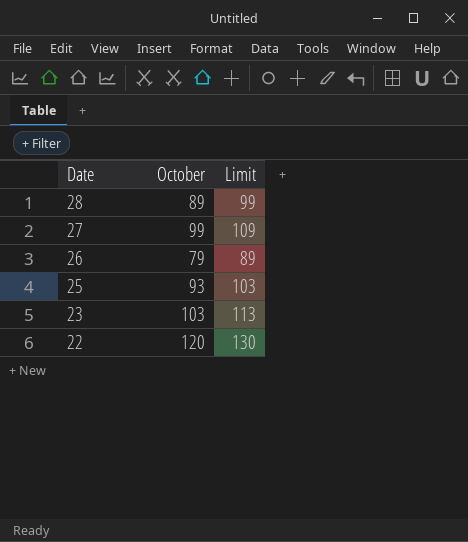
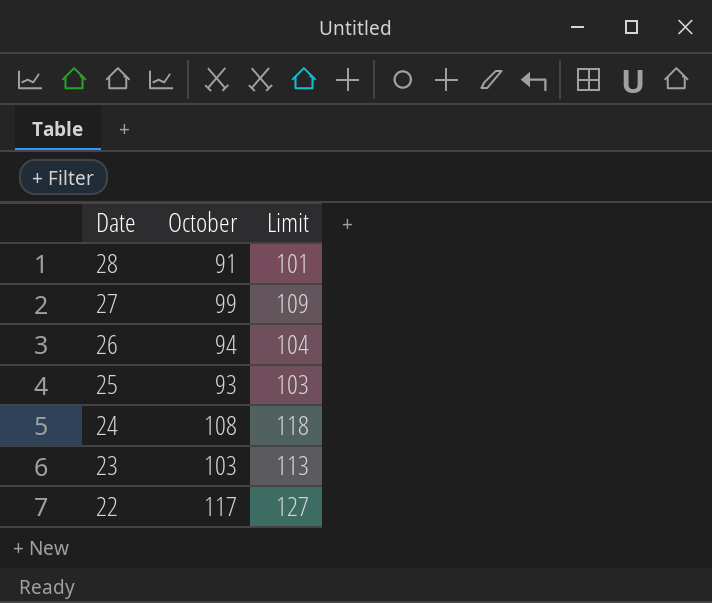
28 | October: 89 -> 91
28 | Limit: 99 -> 101
26 | October: 79 -> 94
26 | Limit: 89 -> 104
row 24: none -> 108 | 118
22 | October: 120 -> 117
22 | Limit: 130 -> 127

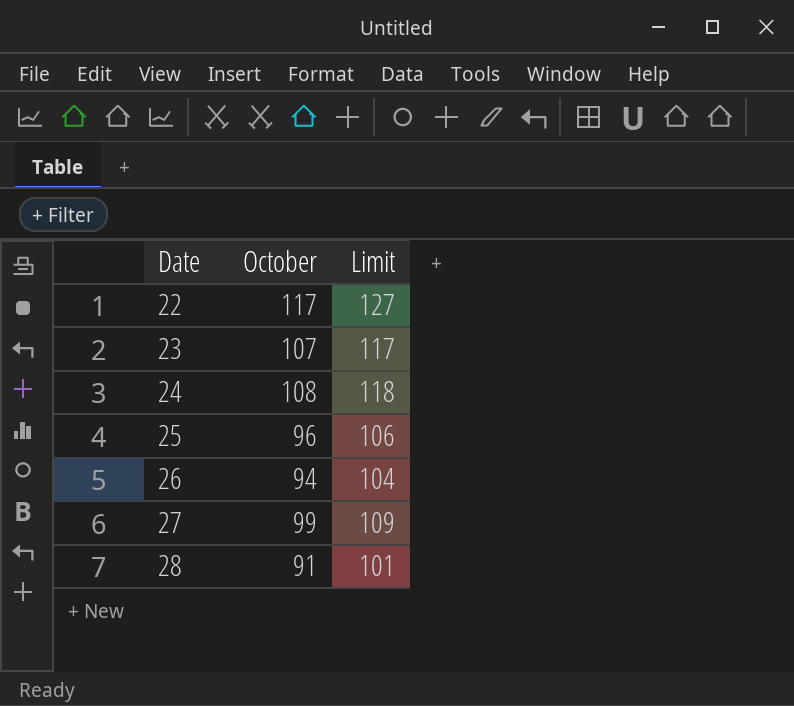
row order: Date descending -> Date ascending
23 | October: 103 -> 107
23 | Limit: 113 -> 117
25 | October: 93 -> 96
25 | Limit: 103 -> 106

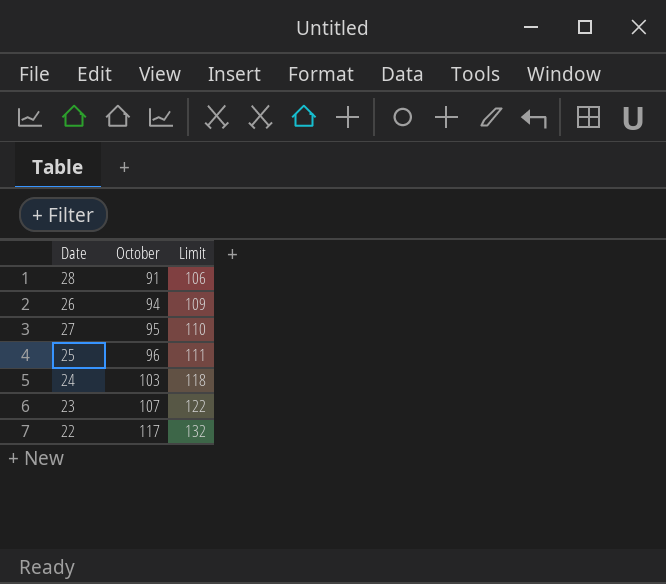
row order: Date ascending -> October ascending
column Limit | formula: [October] + 10 -> [October] + 15
27 | October: 99 -> 95
24 | October: 108 -> 103

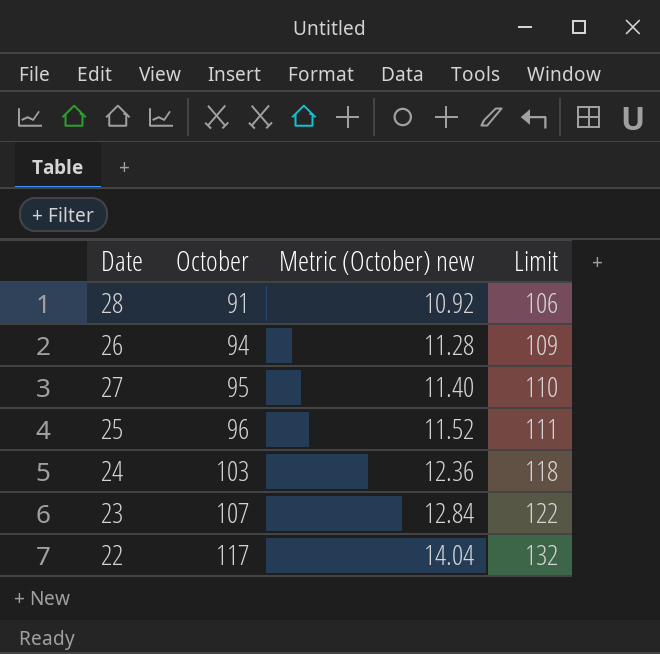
column Metric (October) new | formula: none -> [October] * 0.12

